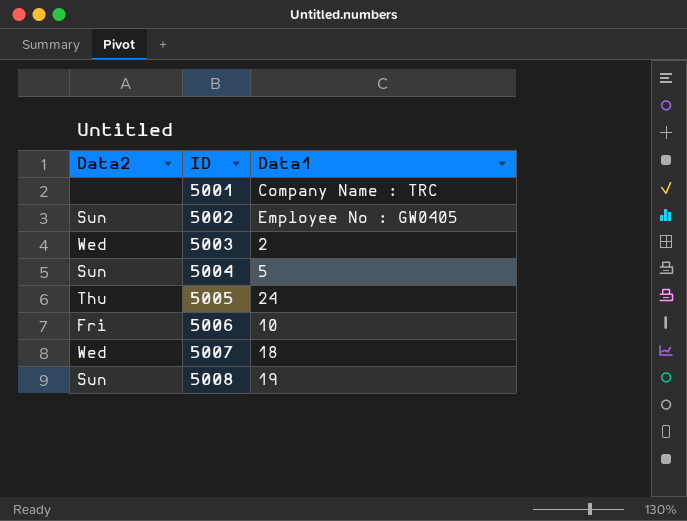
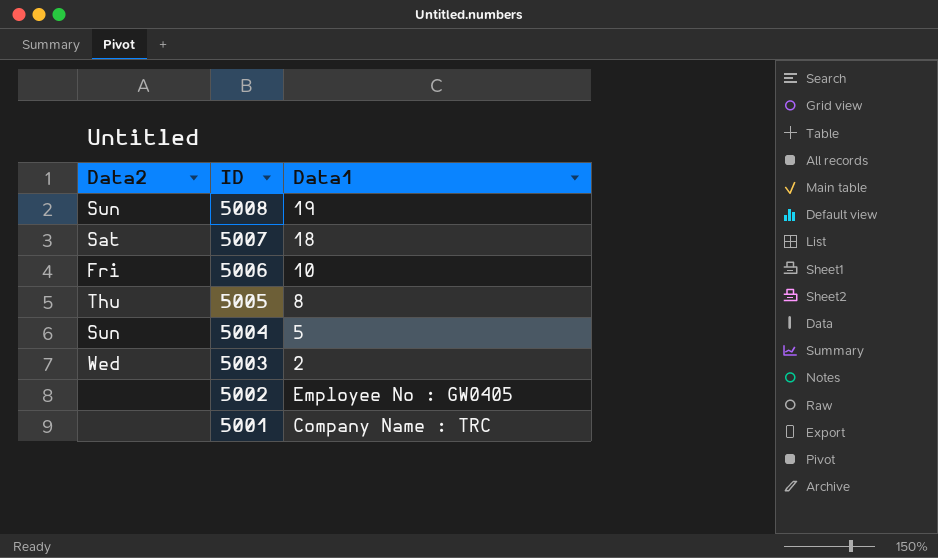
row order: ID ascending -> ID descending
5007 | Data2: Wed -> Sat
5005 | Data1: 24 -> 8
5002 | Data2: Sun -> none

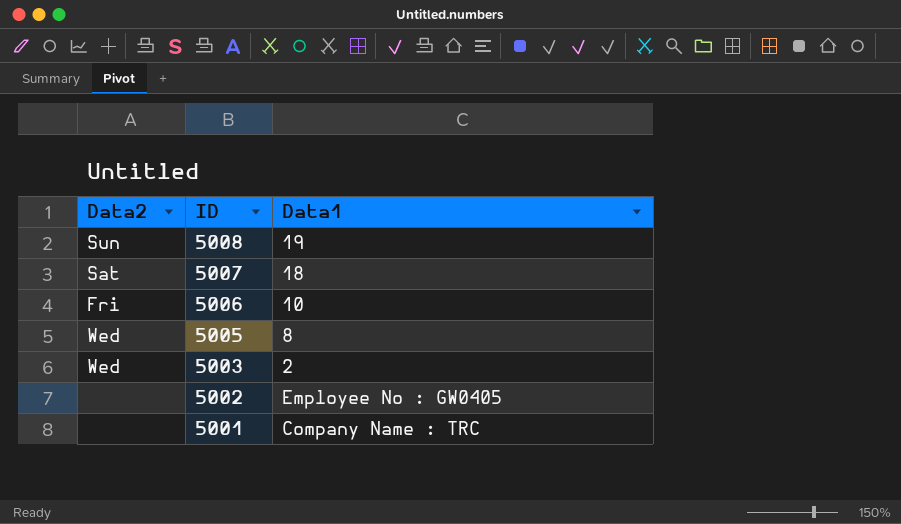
row 5004: Sun | 5 -> none
5005 | Data2: Thu -> Wed

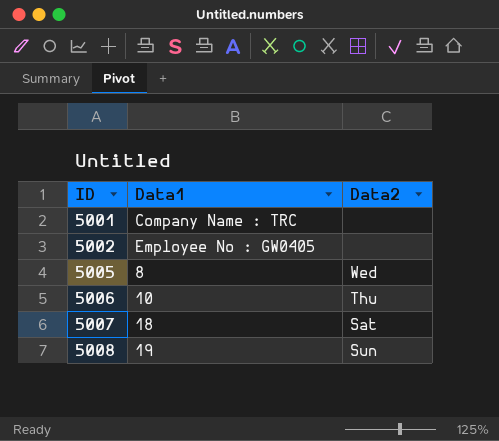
row order: ID descending -> ID ascending
column Data2 | position: 1 -> 3
row 5003: Wed | 2 -> none
5006 | Data2: Fri -> Thu

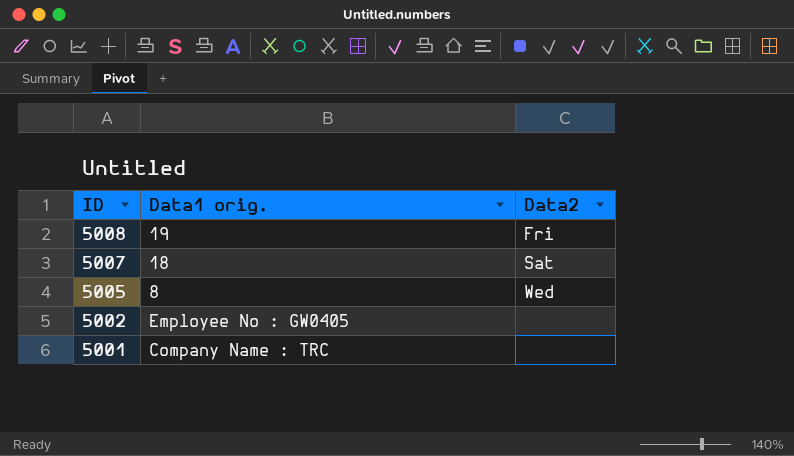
row order: ID ascending -> ID descending
column name: Data1 -> Data1 orig.
row 5006: 10 | Thu -> none
5008 | Data2: Sun -> Fri

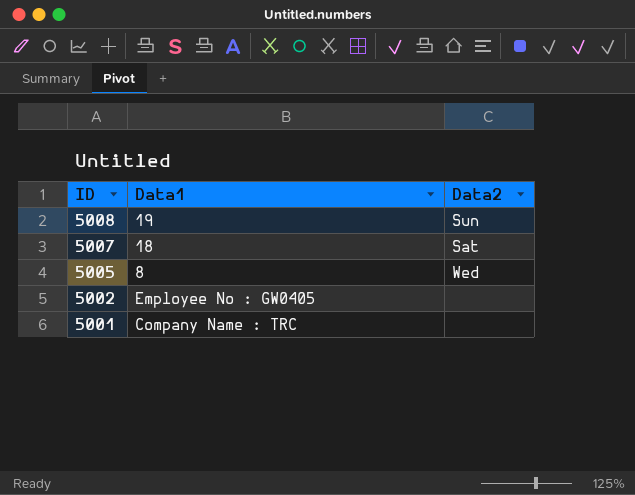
column name: Data1 orig. -> Data1
5008 | Data2: Fri -> Sun

